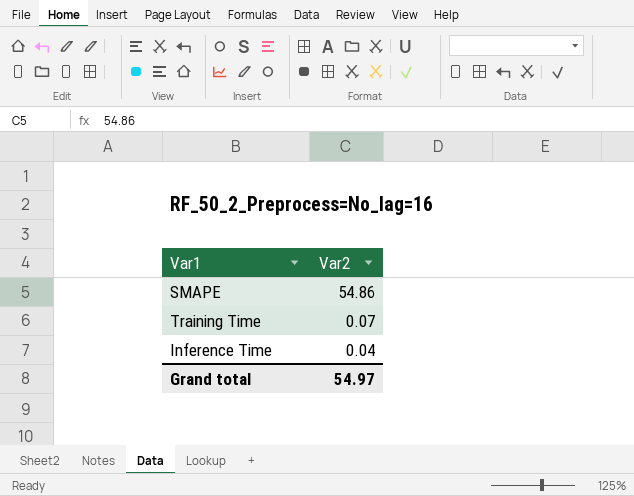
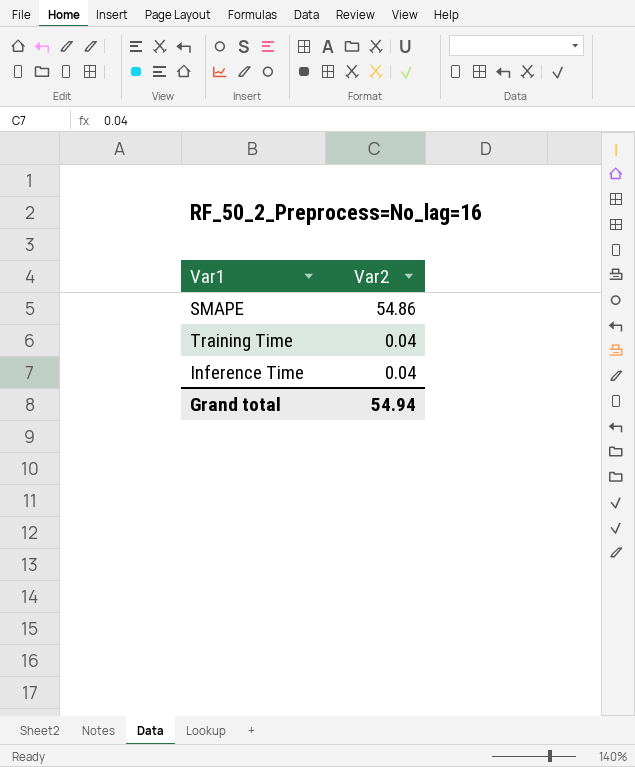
Training Time | Var2: 0.07 -> 0.04
Grand total | Var2: 54.97 -> 54.94

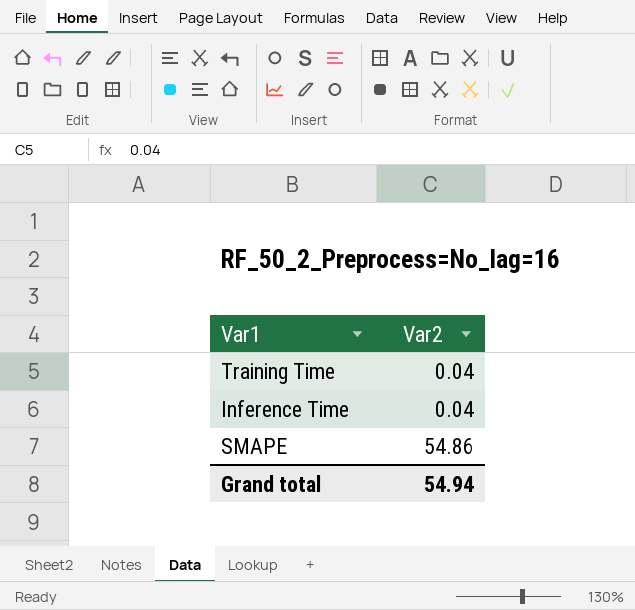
row order: Var2 descending -> Var2 ascending

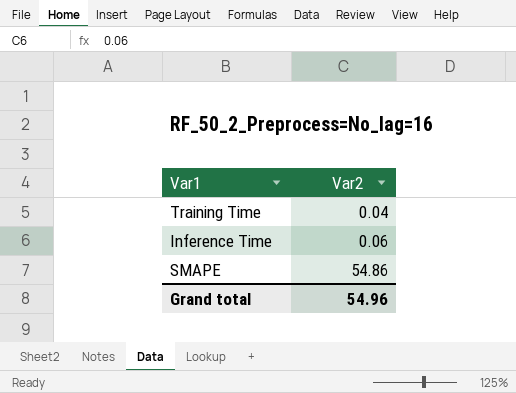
Inference Time | Var2: 0.04 -> 0.06
Grand total | Var2: 54.94 -> 54.96

